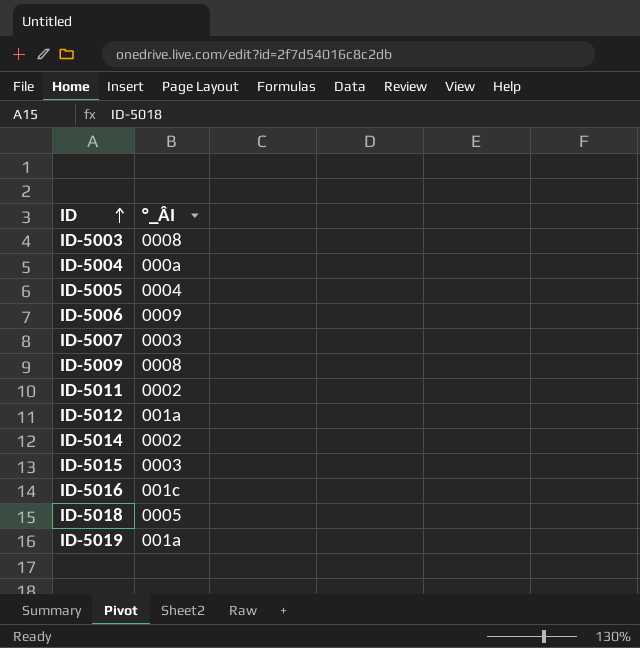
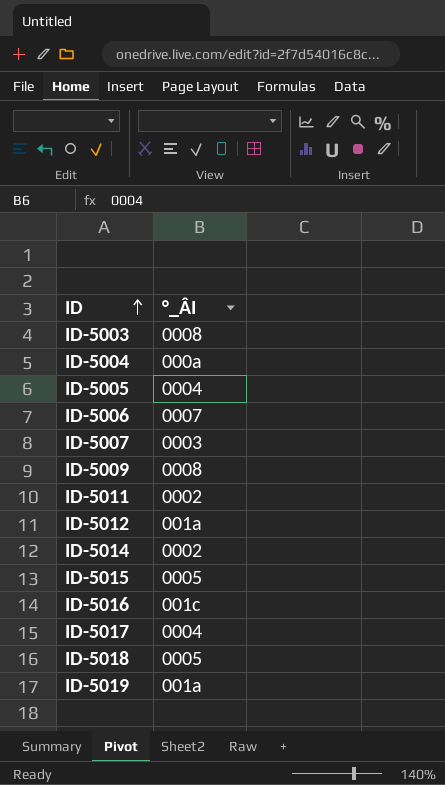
ID-5006 | °_ÂI: 0009 -> 0007
ID-5015 | °_ÂI: 0003 -> 0005
row ID-5017: none -> 0004

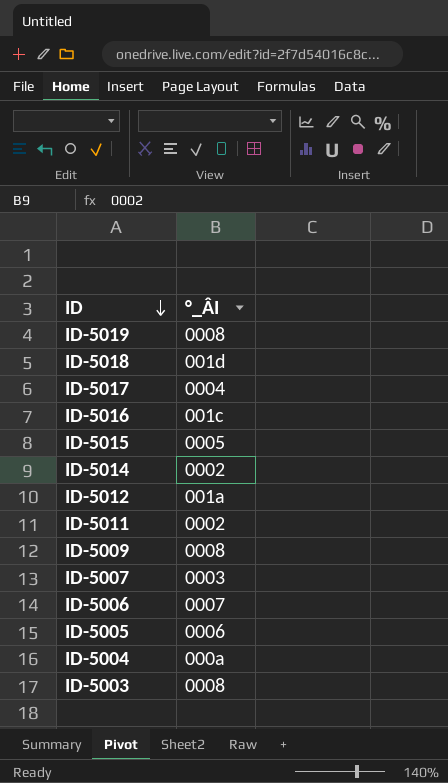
row order: ID ascending -> ID descending
ID-5019 | °_ÂI: 001a -> 0008
ID-5018 | °_ÂI: 0005 -> 001d
ID-5005 | °_ÂI: 0004 -> 0006

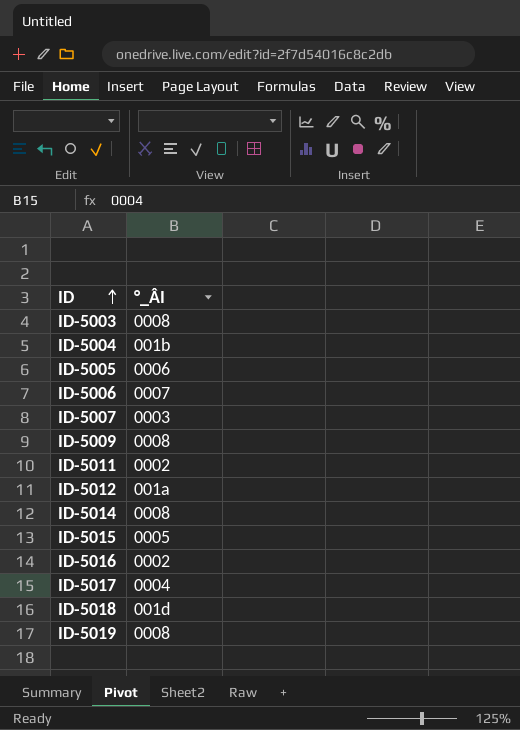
row order: ID descending -> ID ascending
ID-5004 | °_ÂI: 000a -> 001b
ID-5014 | °_ÂI: 0002 -> 0008
ID-5016 | °_ÂI: 001c -> 0002

